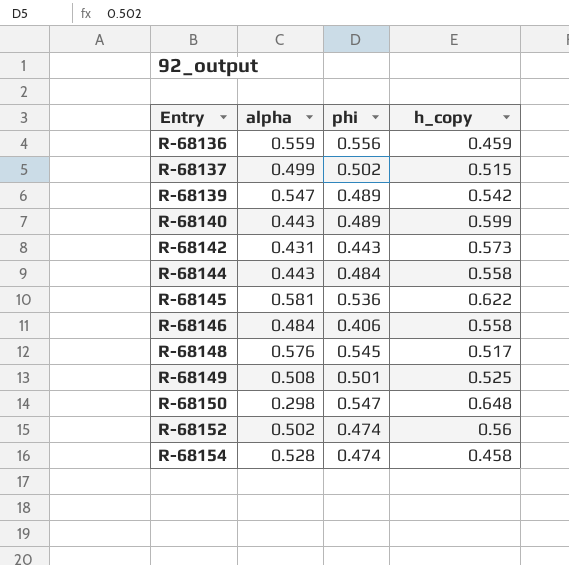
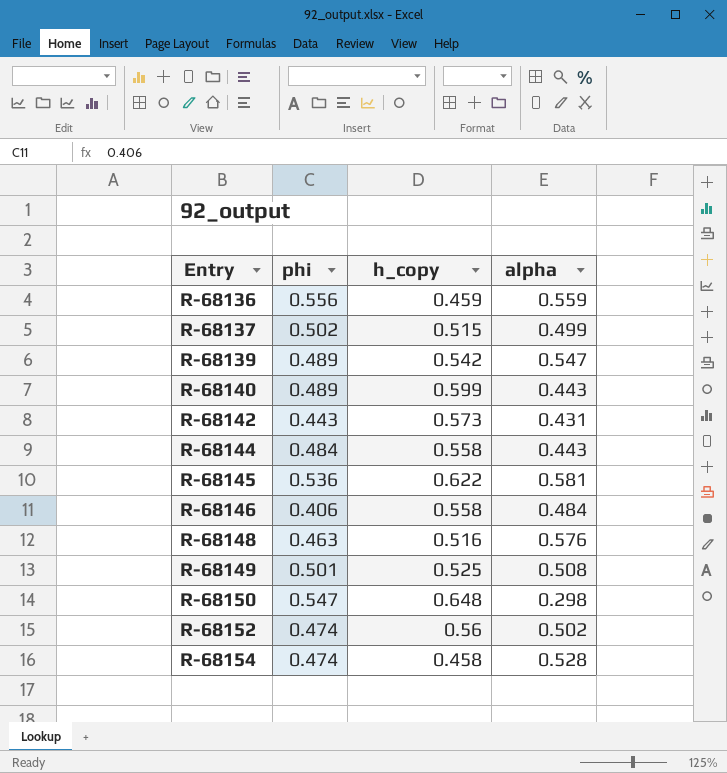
column alpha | position: 2 -> 4
R-68148 | phi: 0.545 -> 0.463
R-68148 | h_copy: 0.517 -> 0.516

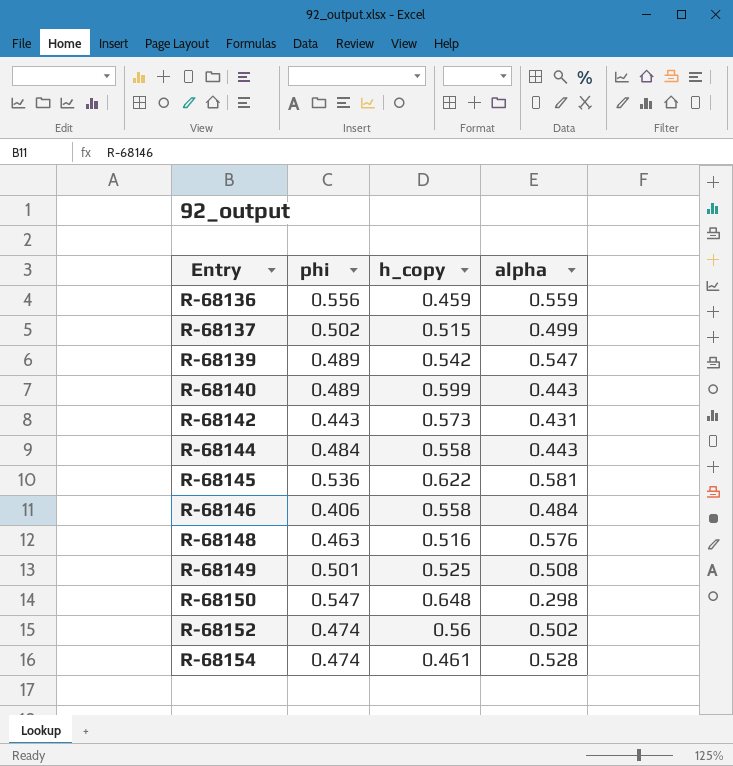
R-68154 | h_copy: 0.458 -> 0.461

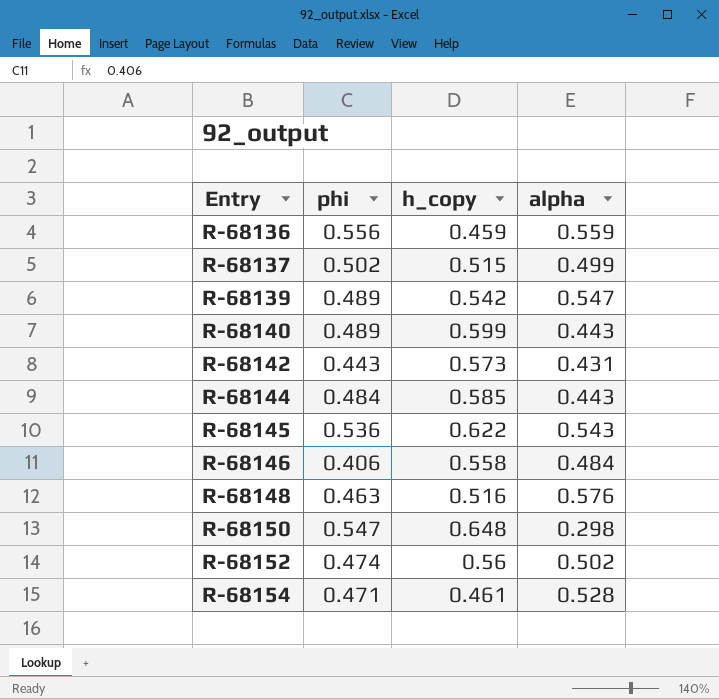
row R-68149: 0.501 | 0.525 | 0.508 -> none
R-68144 | h_copy: 0.558 -> 0.585
R-68145 | alpha: 0.581 -> 0.543
R-68154 | phi: 0.474 -> 0.471

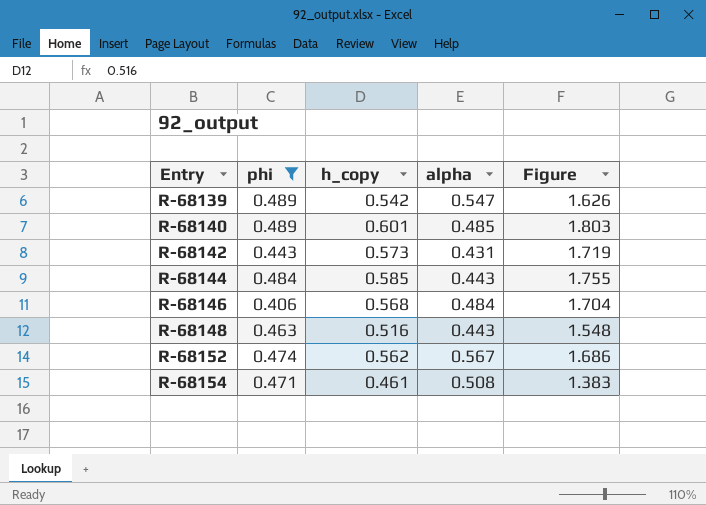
filter: none -> phi <= 0.489
column Figure | formula: none -> [h_copy] * 3
R-68140 | h_copy: 0.599 -> 0.601
R-68140 | alpha: 0.443 -> 0.485
R-68146 | h_copy: 0.558 -> 0.568
R-68148 | alpha: 0.576 -> 0.443
R-68152 | h_copy: 0.56 -> 0.562
R-68152 | alpha: 0.502 -> 0.567
R-68154 | alpha: 0.528 -> 0.508

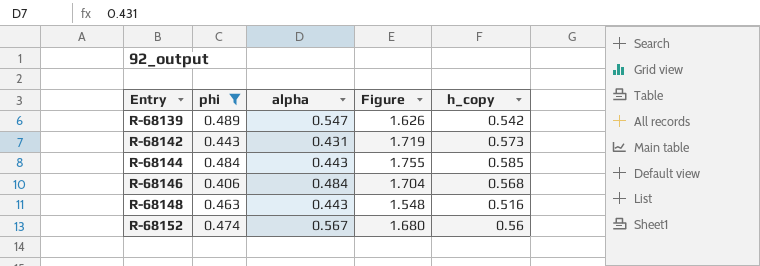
column h_copy | position: 3 -> 5
row R-68140: 0.489 | 0.601 | 0.485 | 1.803 -> none
row R-68154: 0.471 | 0.461 | 0.508 | 1.383 -> none
R-68152 | Figure: 1.686 -> 1.680
R-68152 | h_copy: 0.562 -> 0.56

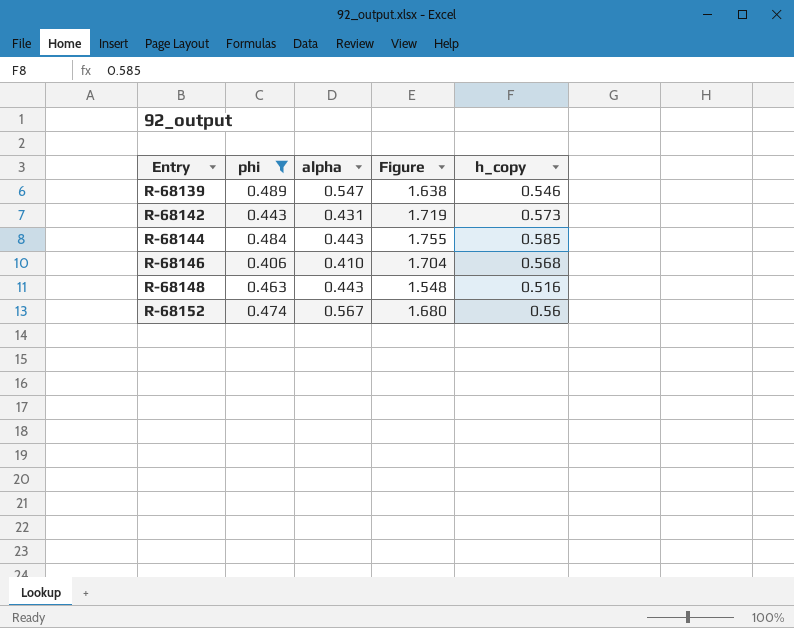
R-68139 | Figure: 1.626 -> 1.638
R-68139 | h_copy: 0.542 -> 0.546
R-68146 | alpha: 0.484 -> 0.410

